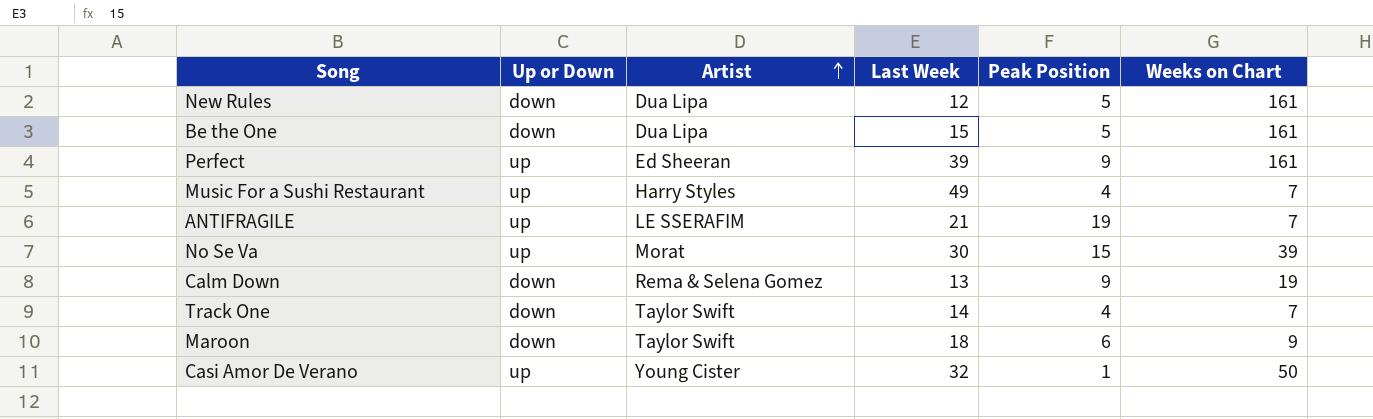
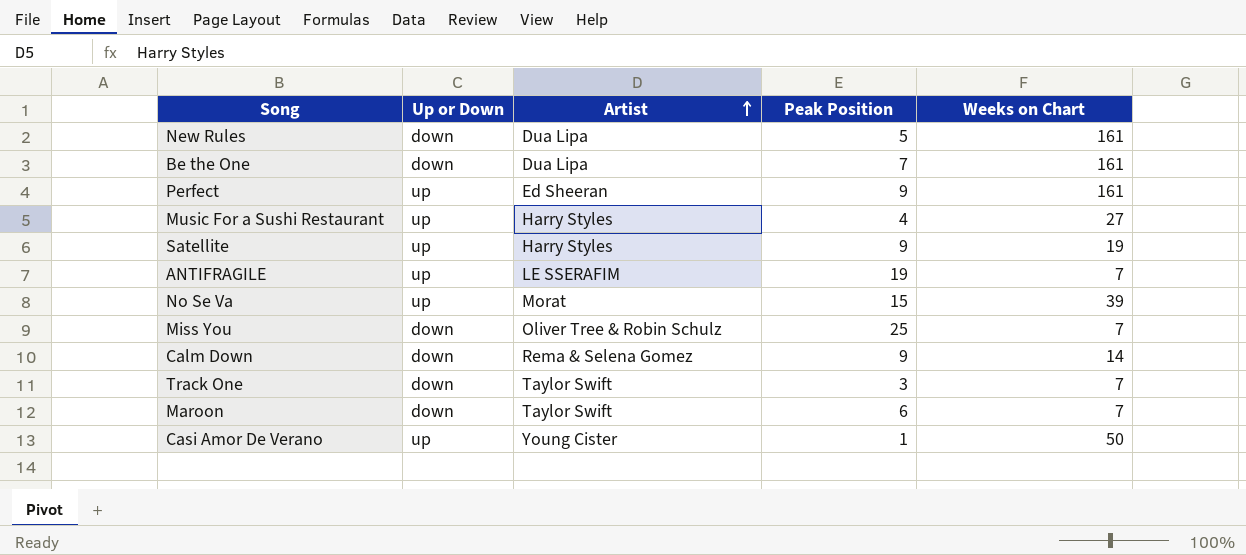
column Last Week | position: 4 -> none
Be the One | Peak Position: 5 -> 7
Music For a Sushi Restaurant | Weeks on Chart: 7 -> 27
row Satellite: none -> up | Harry Styles | 9 | 19
row Miss You: none -> down | Oliver Tree & Robin Schulz | 25 | 7
Calm Down | Weeks on Chart: 19 -> 14
Track One | Peak Position: 4 -> 3
Maroon | Weeks on Chart: 9 -> 7

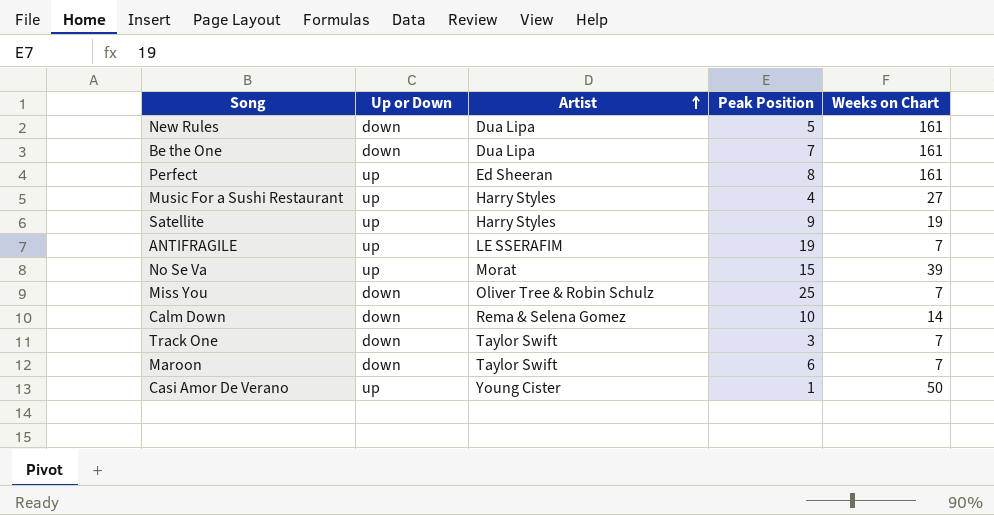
Perfect | Peak Position: 9 -> 8
Calm Down | Peak Position: 9 -> 10

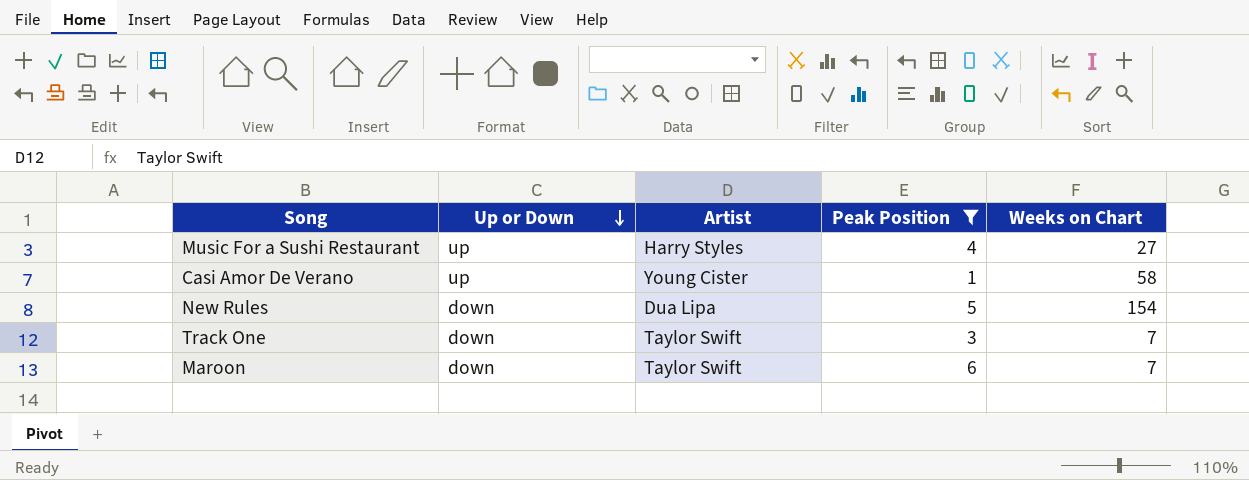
filter: none -> Peak Position <= 6
row order: Artist ascending -> Up or Down descending
Casi Amor De Verano | Weeks on Chart: 50 -> 58
New Rules | Weeks on Chart: 161 -> 154

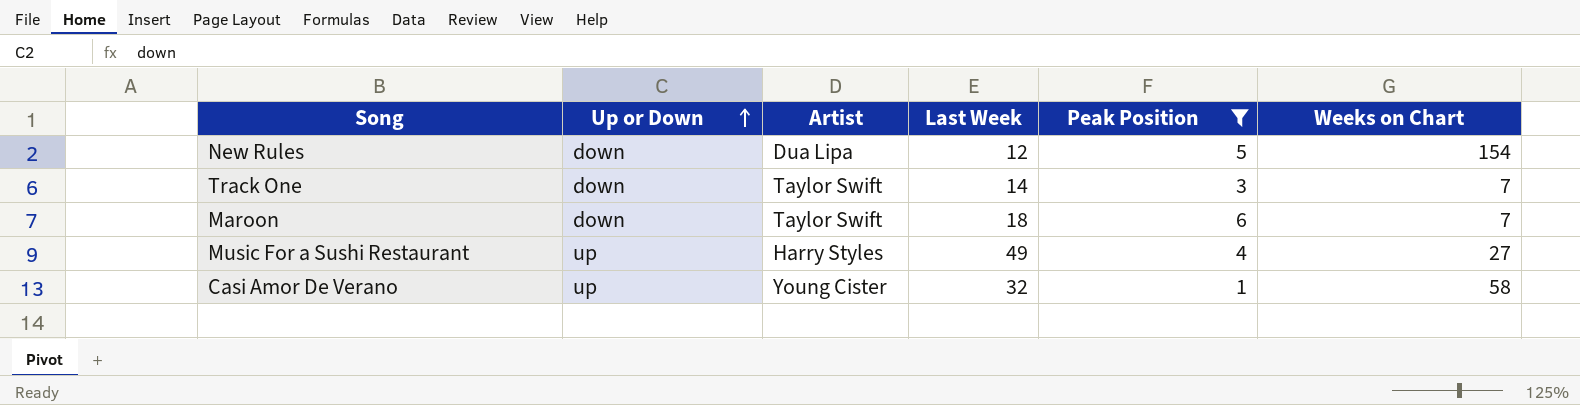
row order: Up or Down descending -> Up or Down ascending
column Last Week | position: none -> 4

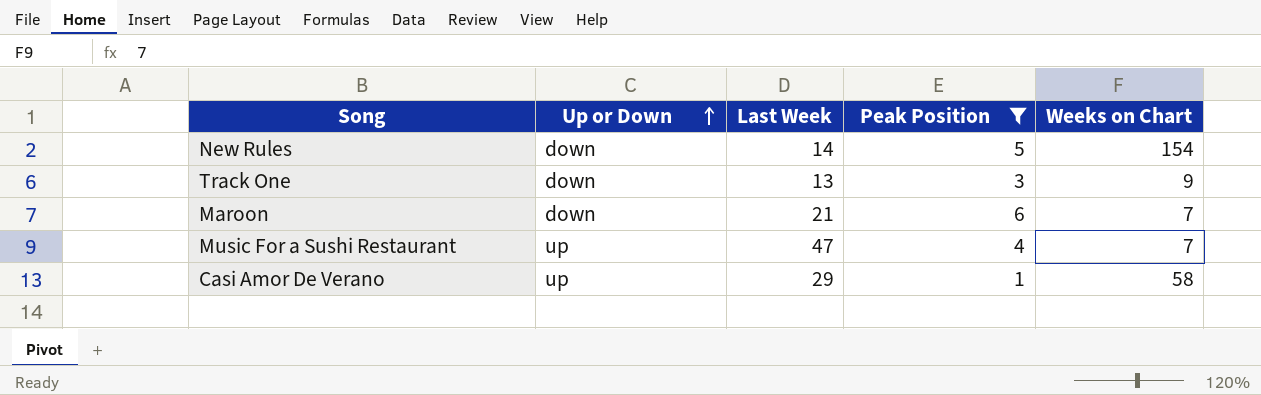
column Artist | position: 3 -> none
New Rules | Last Week: 12 -> 14
Track One | Last Week: 14 -> 13
Track One | Weeks on Chart: 7 -> 9
Maroon | Last Week: 18 -> 21
Music For a Sushi Restaurant | Last Week: 49 -> 47
Music For a Sushi Restaurant | Weeks on Chart: 27 -> 7
Casi Amor De Verano | Last Week: 32 -> 29

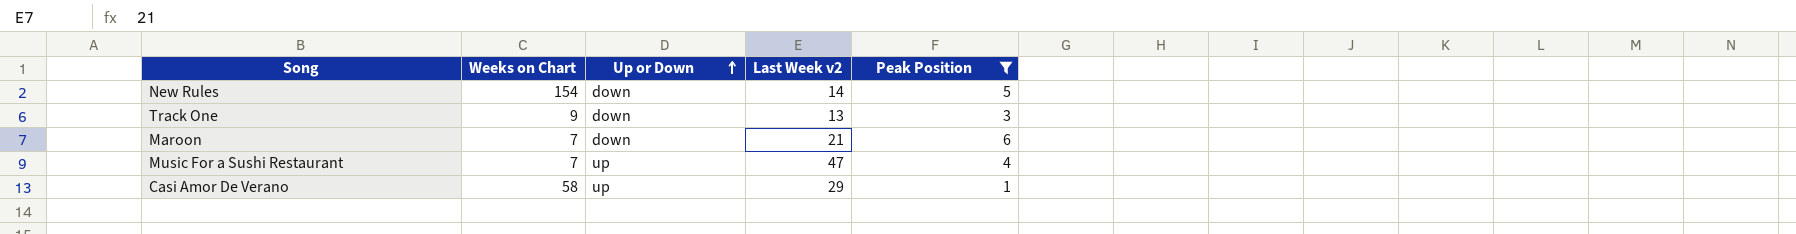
column Weeks on Chart | position: 5 -> 2
column name: Last Week -> Last Week v2

